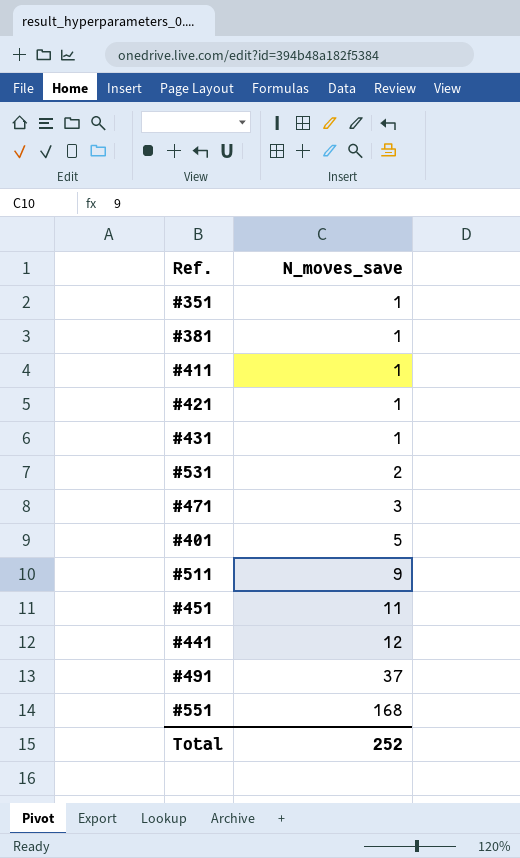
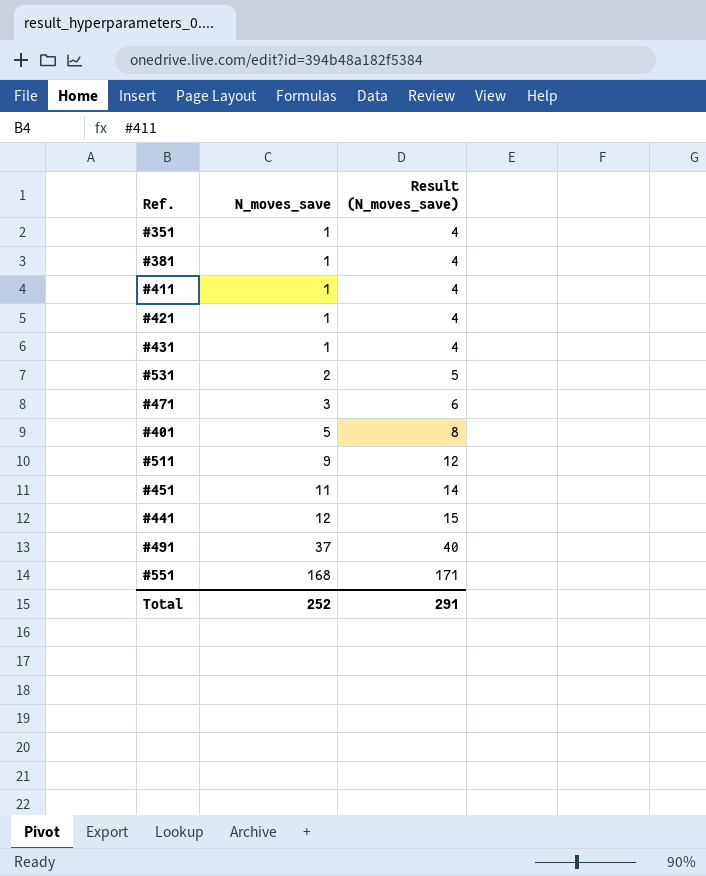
column Result (N_moves_save) | formula: none -> [N_moves_save] + 3

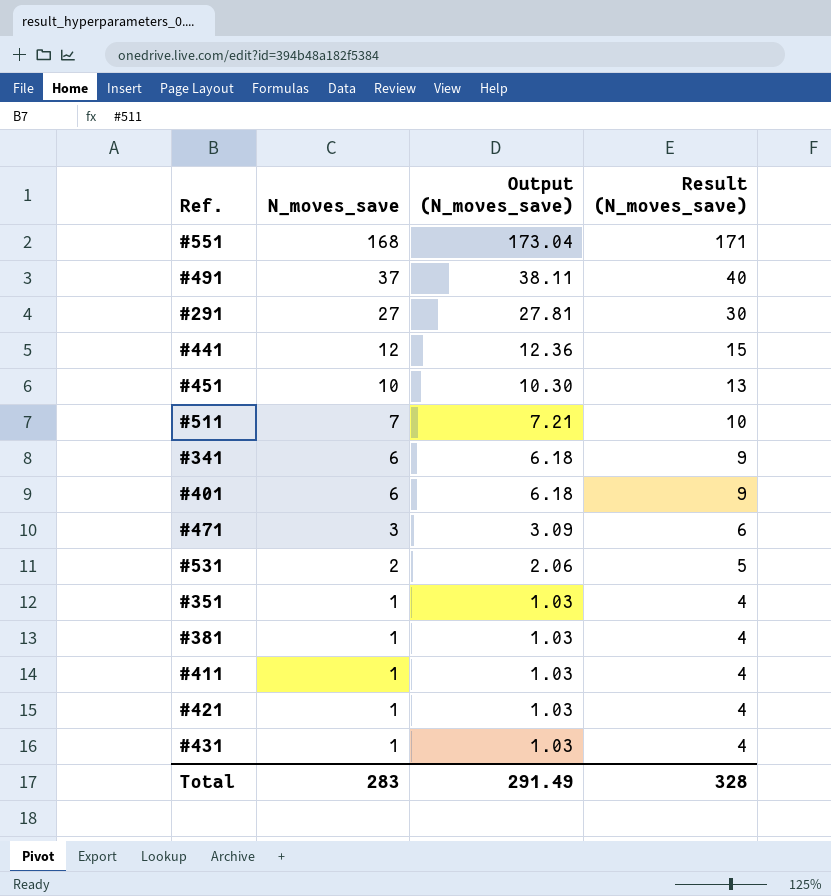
row order: N_moves_save ascending -> N_moves_save descending
column Output (N_moves_save) | formula: none -> [N_moves_save] * 1.03
row #291: none -> 27 | 27.81 | 30
#451 | N_moves_save: 11 -> 10
#451 | Result (N_moves_save): 14 -> 13
#511 | N_moves_save: 9 -> 7
#511 | Result (N_moves_save): 12 -> 10
row #341: none -> 6 | 6.18 | 9
#401 | N_moves_save: 5 -> 6
#401 | Result (N_moves_save): 8 -> 9
Total | N_moves_save: 252 -> 283
Total | Result (N_moves_save): 291 -> 328

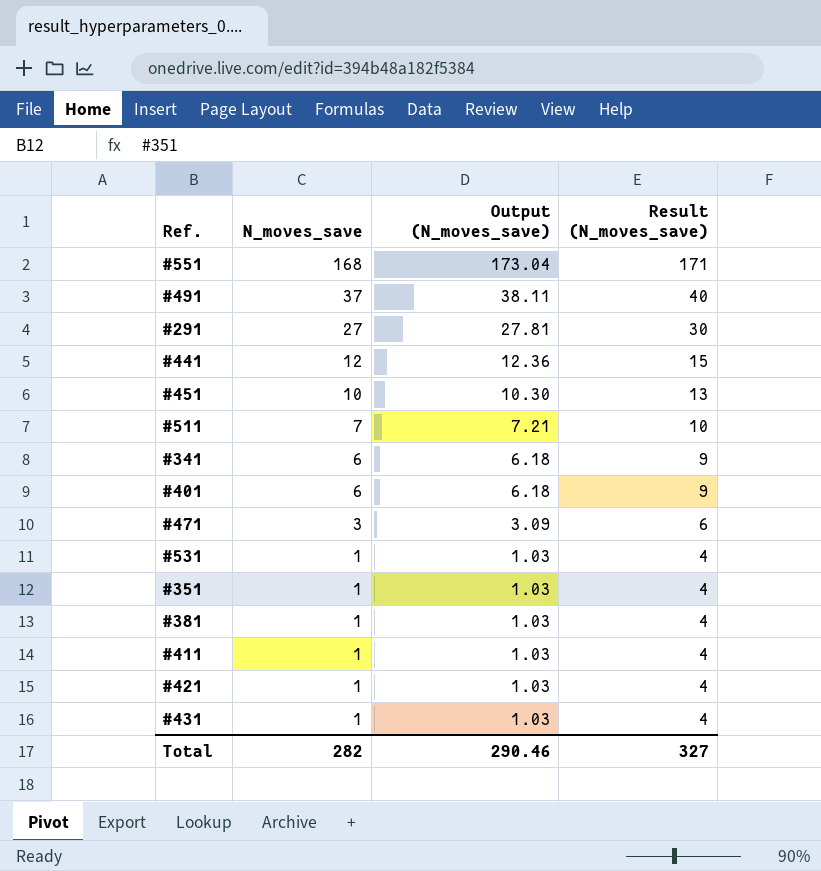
#531 | N_moves_save: 2 -> 1
#531 | Output (N_moves_save): 2.06 -> 1.03
#531 | Result (N_moves_save): 5 -> 4
Total | N_moves_save: 283 -> 282
Total | Output (N_moves_save): 291.49 -> 290.46
Total | Result (N_moves_save): 328 -> 327

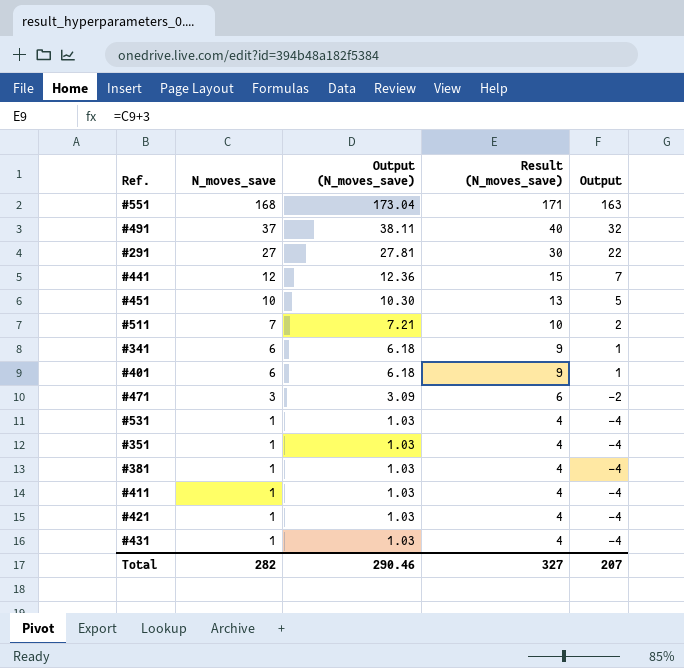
column Output | formula: none -> [N_moves_save] - 5

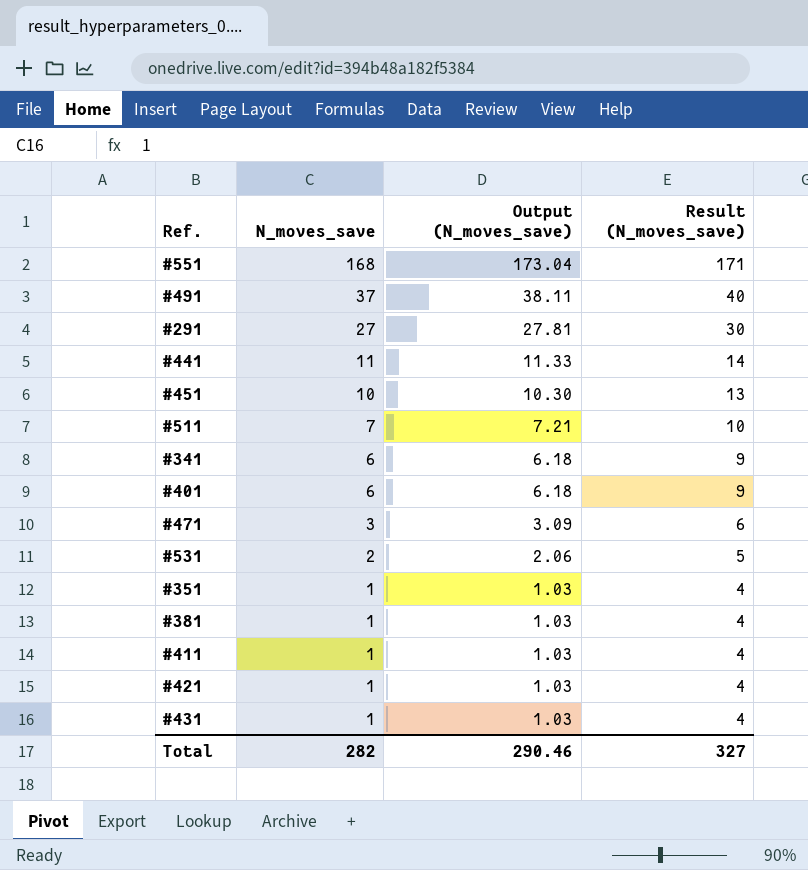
column Output | formula: [N_moves_save] - 5 -> none
#441 | N_moves_save: 12 -> 11
#441 | Output (N_moves_save): 12.36 -> 11.33
#441 | Result (N_moves_save): 15 -> 14
#531 | N_moves_save: 1 -> 2
#531 | Output (N_moves_save): 1.03 -> 2.06
#531 | Result (N_moves_save): 4 -> 5

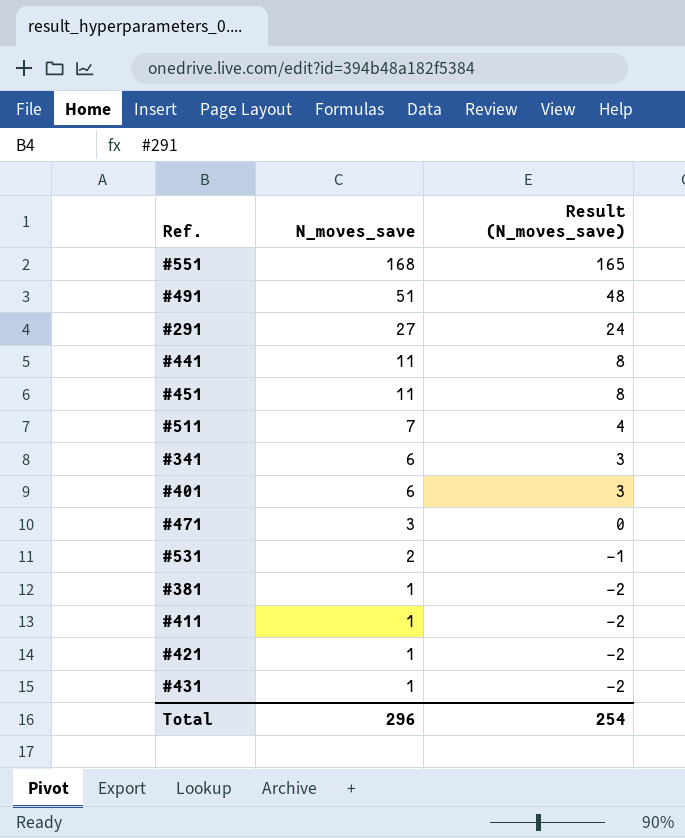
column Output (N_moves_save) | formula: [N_moves_save] * 1.03 -> none
column Result (N_moves_save) | formula: [N_moves_save] + 3 -> [N_moves_save] - 3
row #351: 1 | 1.03 | 4 -> none
#491 | N_moves_save: 37 -> 51
#451 | N_moves_save: 10 -> 11
Total | N_moves_save: 282 -> 296
Total | Result (N_moves_save): 327 -> 254

